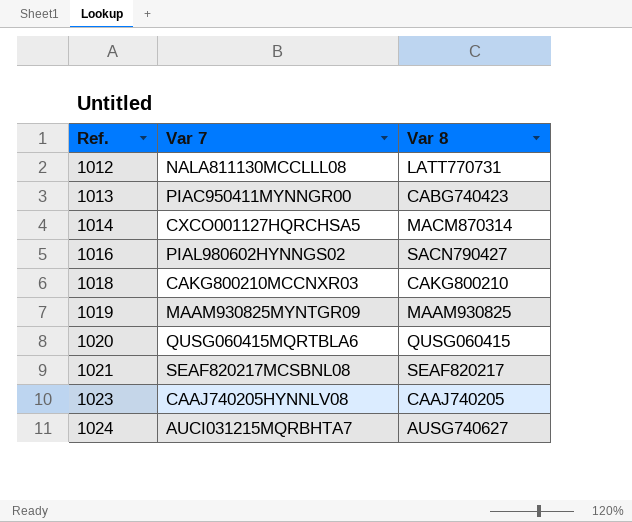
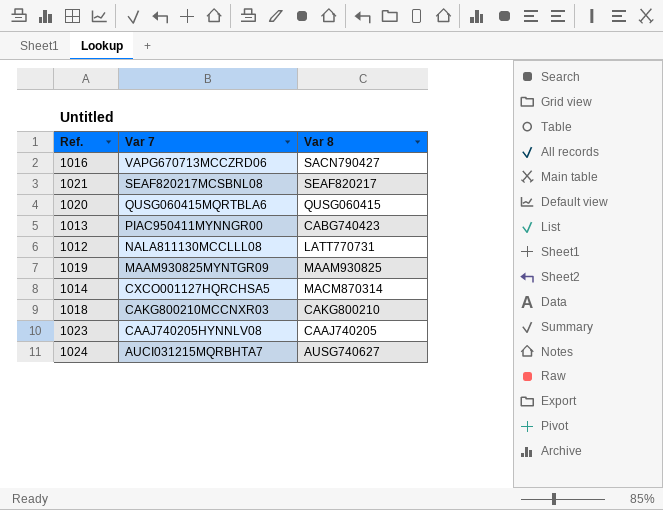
row order: Ref. ascending -> Var 7 descending
1016 | Var 7: PIAL980602HYNNGS02 -> VAPG670713MCCZRD06

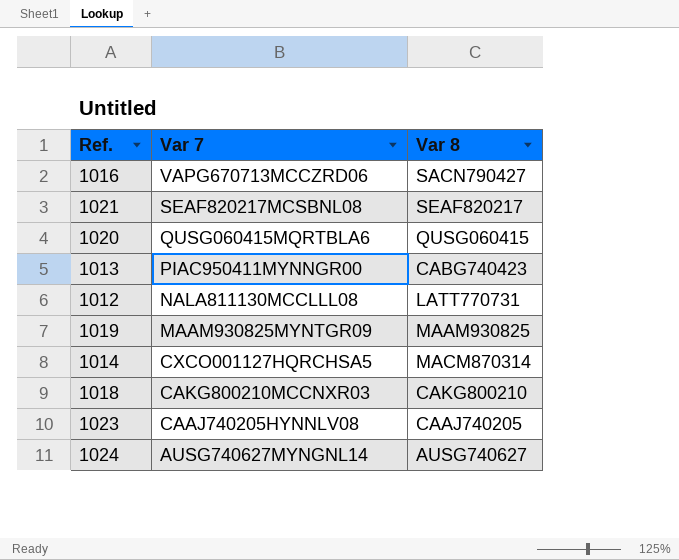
1024 | Var 7: AUCI031215MQRBHTA7 -> AUSG740627MYNGNL14

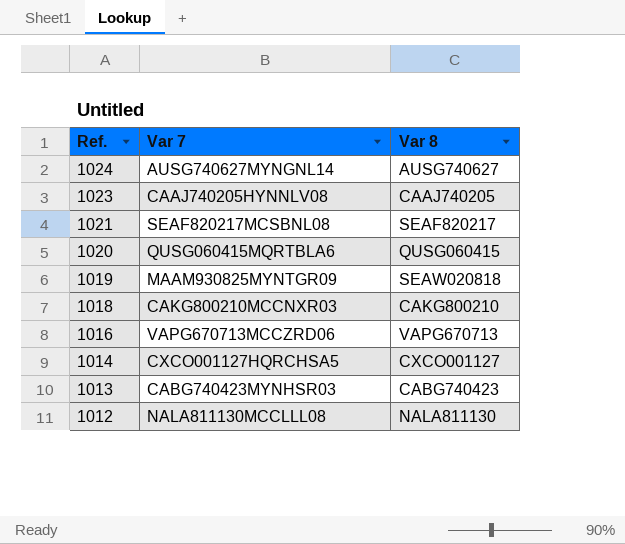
row order: Var 7 descending -> Ref. descending
1019 | Var 8: MAAM930825 -> SEAW020818
1016 | Var 8: SACN790427 -> VAPG670713
1014 | Var 8: MACM870314 -> CXCO001127
1013 | Var 7: PIAC950411MYNNGR00 -> CABG740423MYNHSR03
1012 | Var 8: LATT770731 -> NALA811130

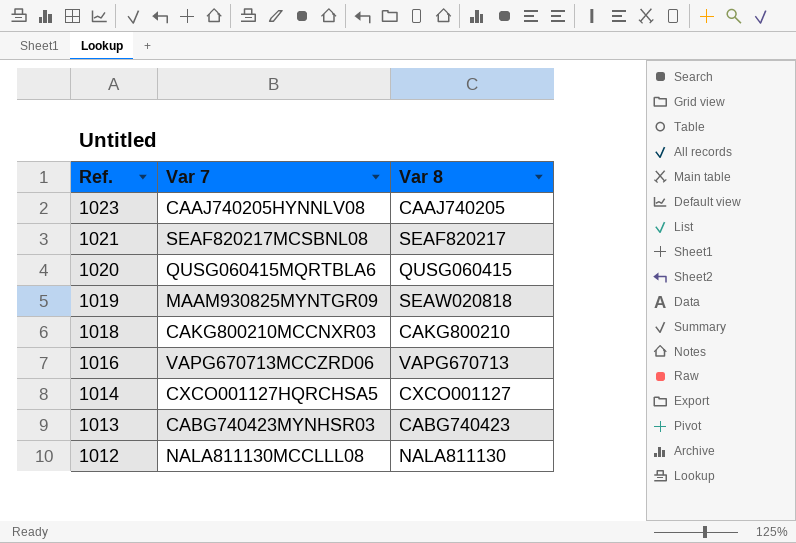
row 1024: AUSG740627MYNGNL14 | AUSG740627 -> none

